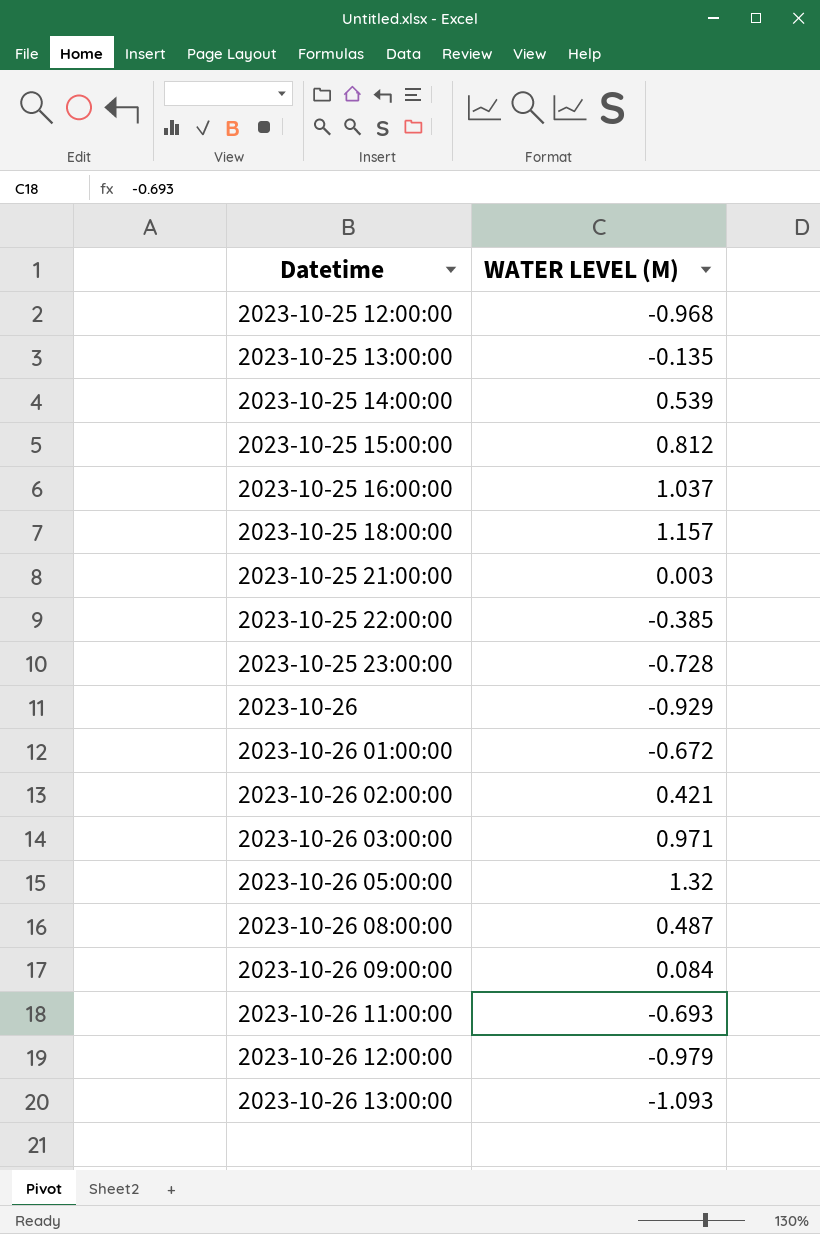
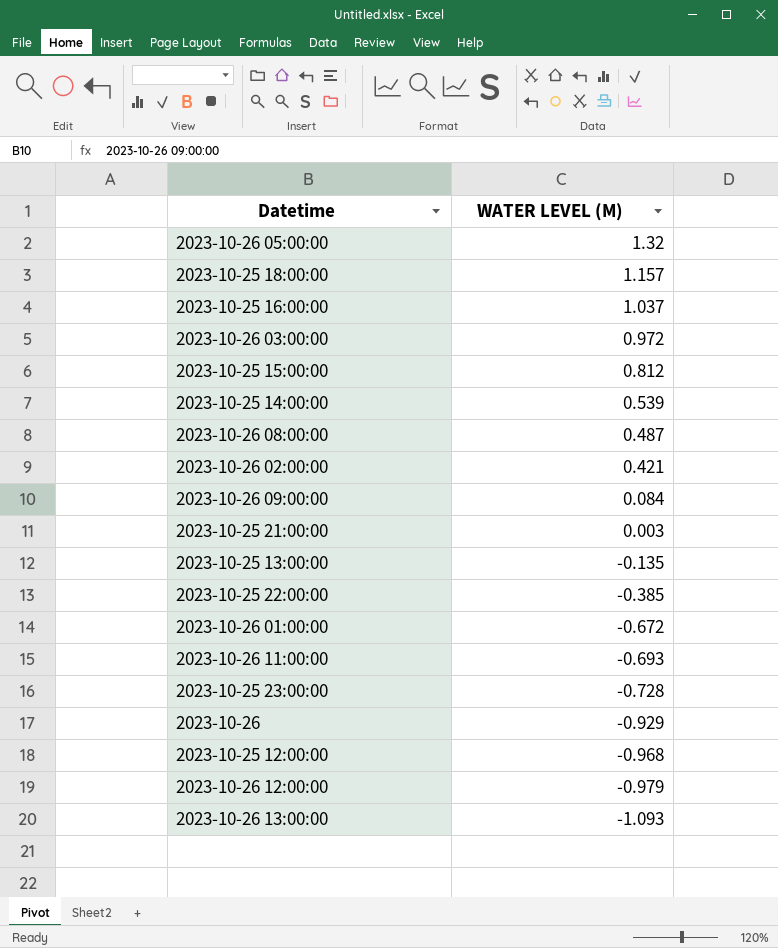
row order: Datetime ascending -> WATER LEVEL (M) descending
2023-10-26 03:00:00 | WATER LEVEL (M): 0.971 -> 0.972

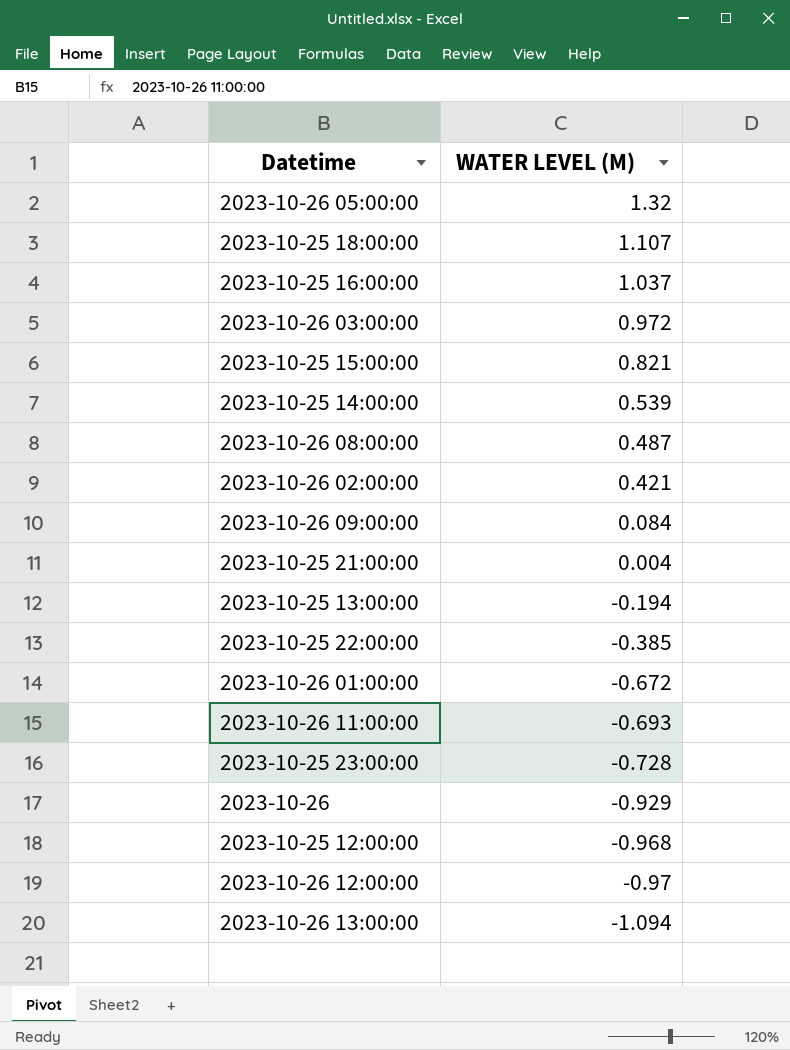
2023-10-25 18:00:00 | WATER LEVEL (M): 1.157 -> 1.107
2023-10-25 15:00:00 | WATER LEVEL (M): 0.812 -> 0.821
2023-10-25 21:00:00 | WATER LEVEL (M): 0.003 -> 0.004
2023-10-25 13:00:00 | WATER LEVEL (M): -0.135 -> -0.194
2023-10-26 12:00:00 | WATER LEVEL (M): -0.979 -> -0.97
2023-10-26 13:00:00 | WATER LEVEL (M): -1.093 -> -1.094

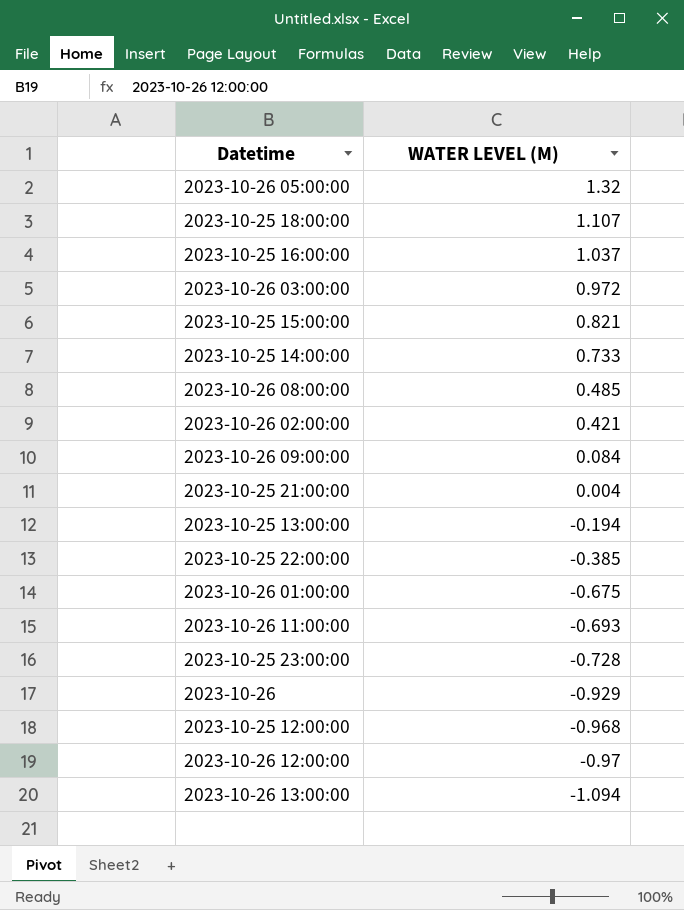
2023-10-25 14:00:00 | WATER LEVEL (M): 0.539 -> 0.733
2023-10-26 08:00:00 | WATER LEVEL (M): 0.487 -> 0.485
2023-10-26 01:00:00 | WATER LEVEL (M): -0.672 -> -0.675

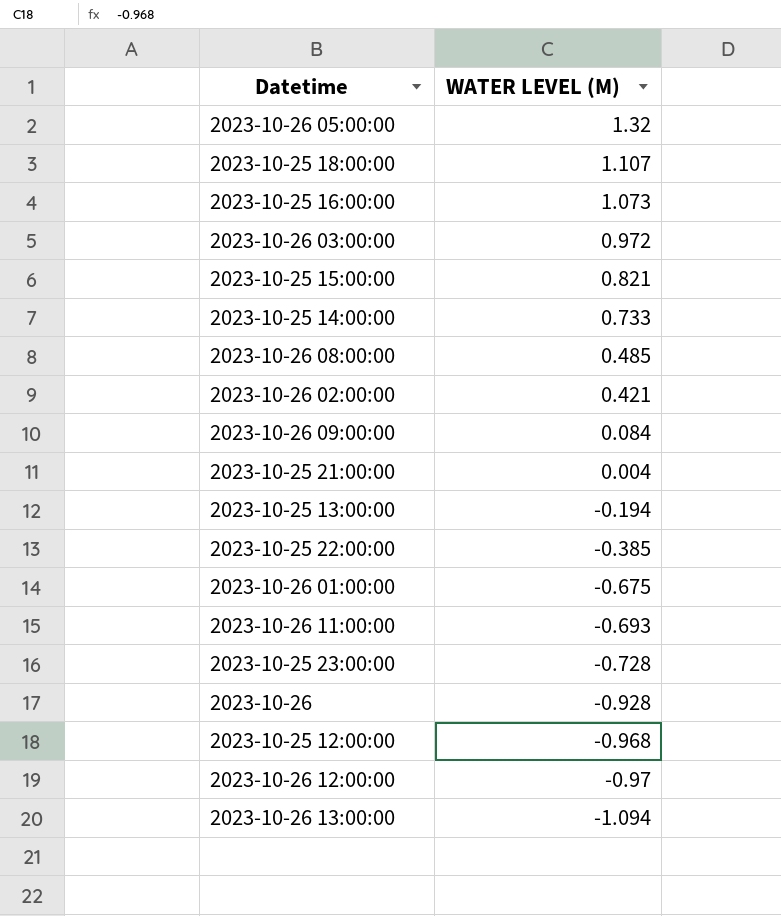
2023-10-25 16:00:00 | WATER LEVEL (M): 1.037 -> 1.073
2023-10-26 | WATER LEVEL (M): -0.929 -> -0.928

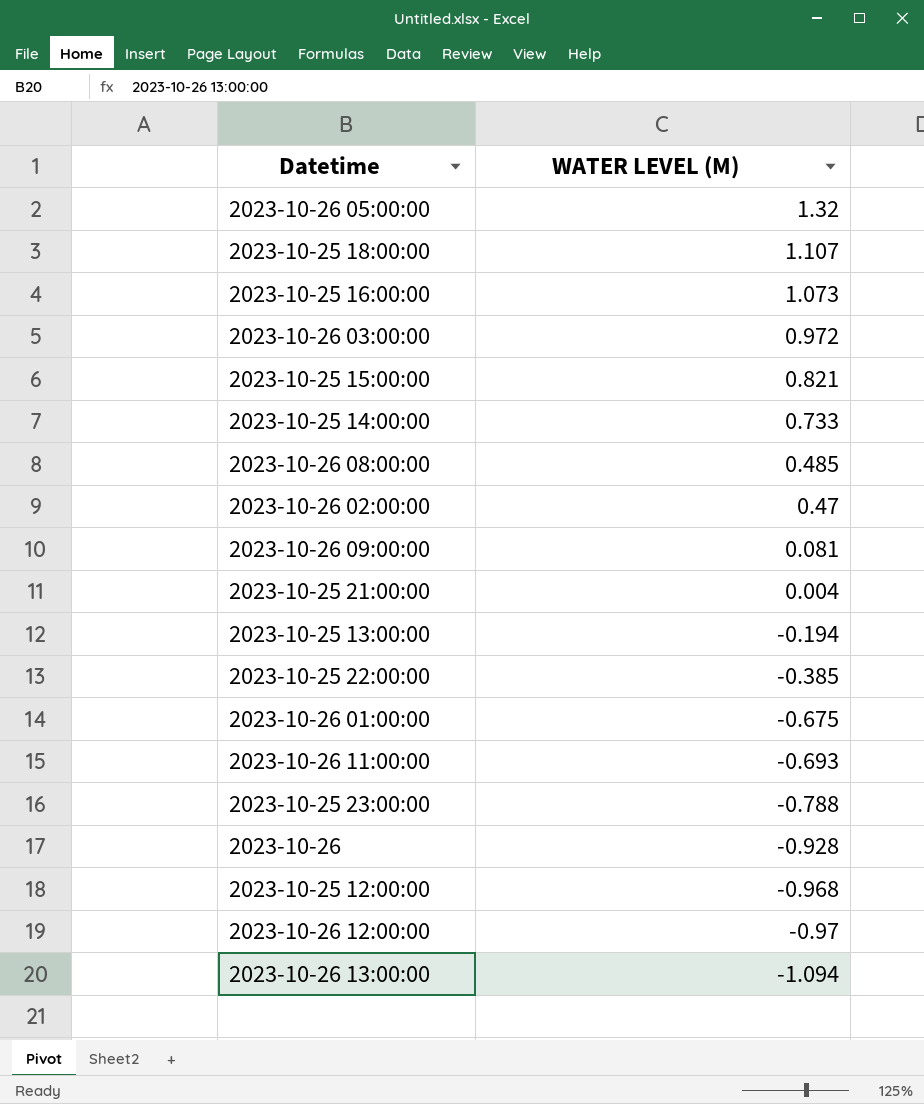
2023-10-26 02:00:00 | WATER LEVEL (M): 0.421 -> 0.47
2023-10-26 09:00:00 | WATER LEVEL (M): 0.084 -> 0.081
2023-10-25 23:00:00 | WATER LEVEL (M): -0.728 -> -0.788

